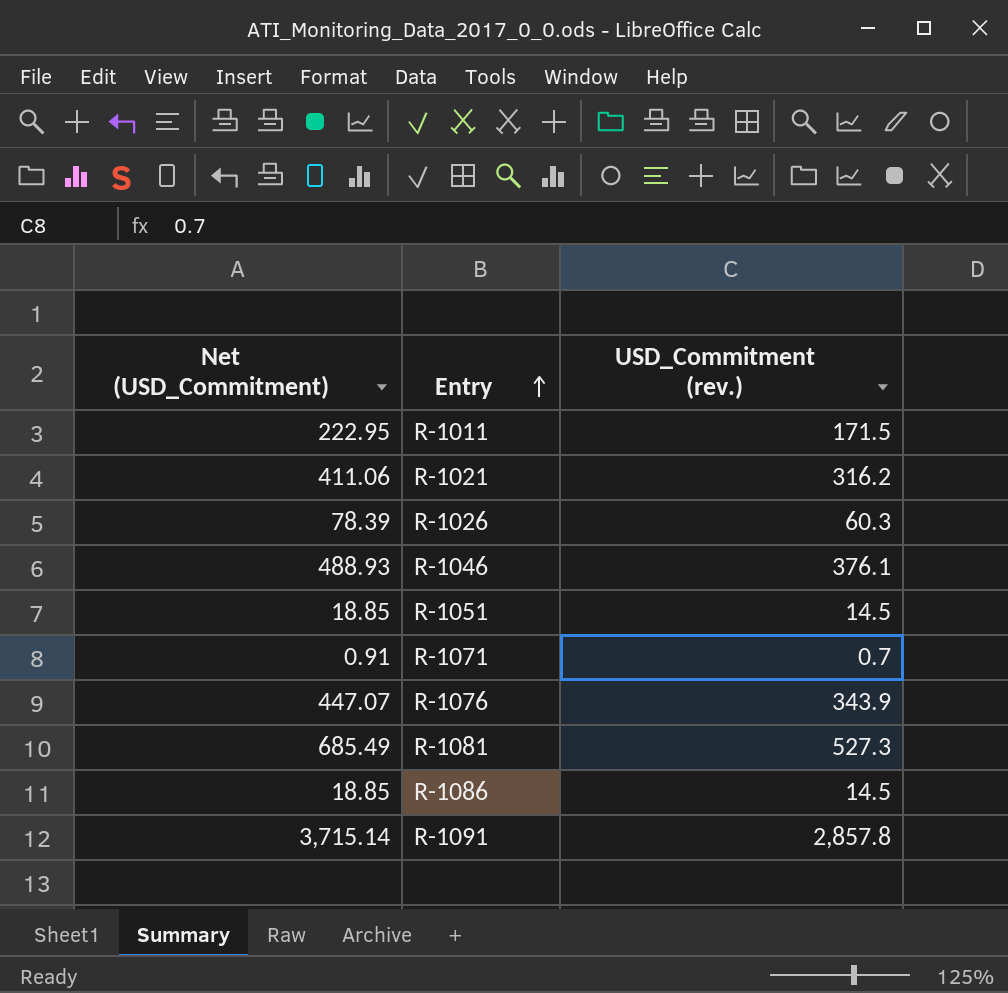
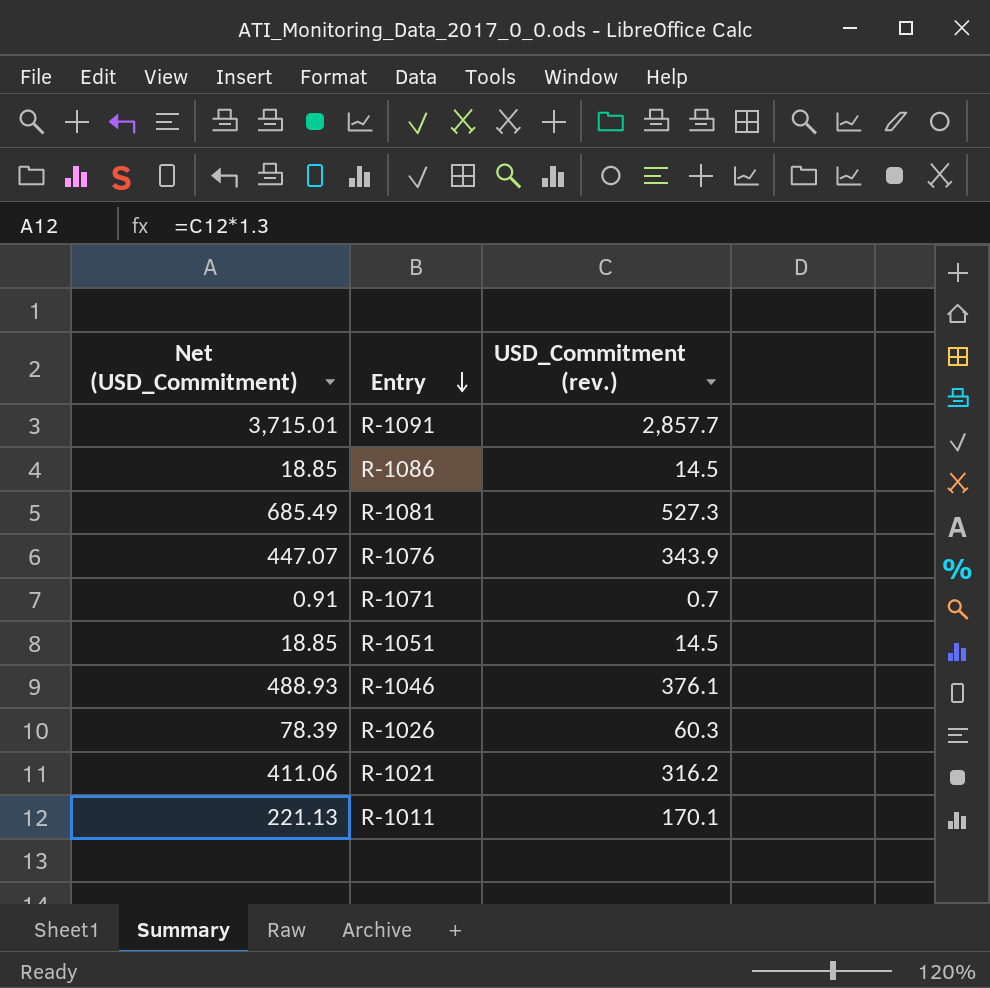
row order: Entry ascending -> Entry descending
R-1091 | Net (USD_Commitment): 3,715.14 -> 3,715.01
R-1091 | USD_Commitment (rev.): 2,857.8 -> 2,857.7
R-1011 | Net (USD_Commitment): 222.95 -> 221.13
R-1011 | USD_Commitment (rev.): 171.5 -> 170.1

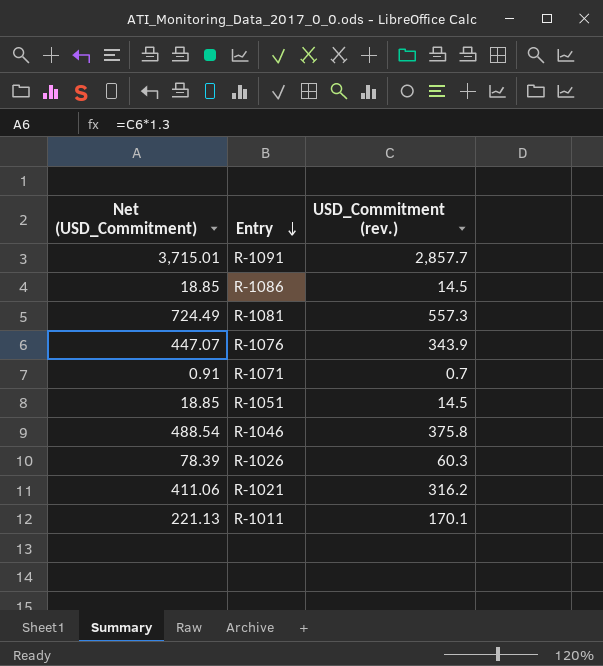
R-1081 | Net (USD_Commitment): 685.49 -> 724.49
R-1081 | USD_Commitment (rev.): 527.3 -> 557.3
R-1046 | Net (USD_Commitment): 488.93 -> 488.54
R-1046 | USD_Commitment (rev.): 376.1 -> 375.8

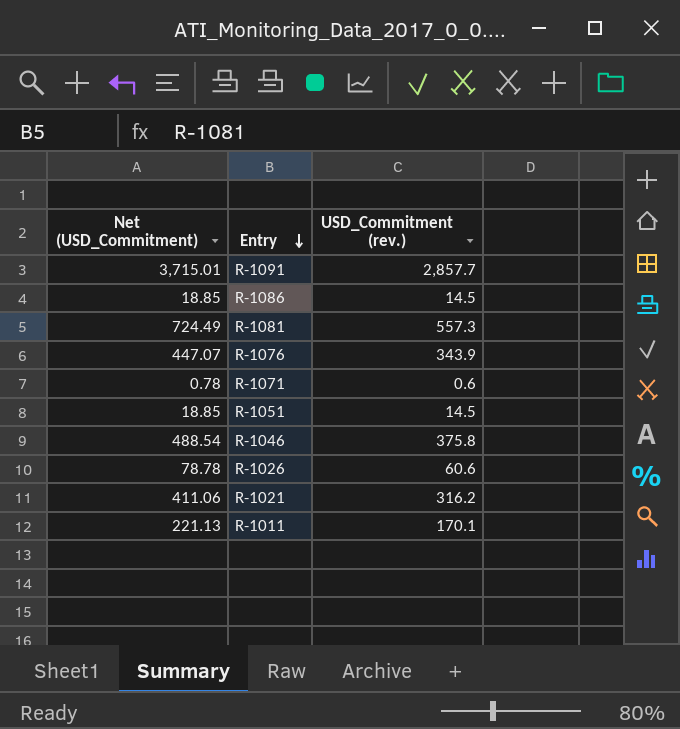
R-1071 | Net (USD_Commitment): 0.91 -> 0.78
R-1071 | USD_Commitment (rev.): 0.7 -> 0.6
R-1026 | Net (USD_Commitment): 78.39 -> 78.78
R-1026 | USD_Commitment (rev.): 60.3 -> 60.6

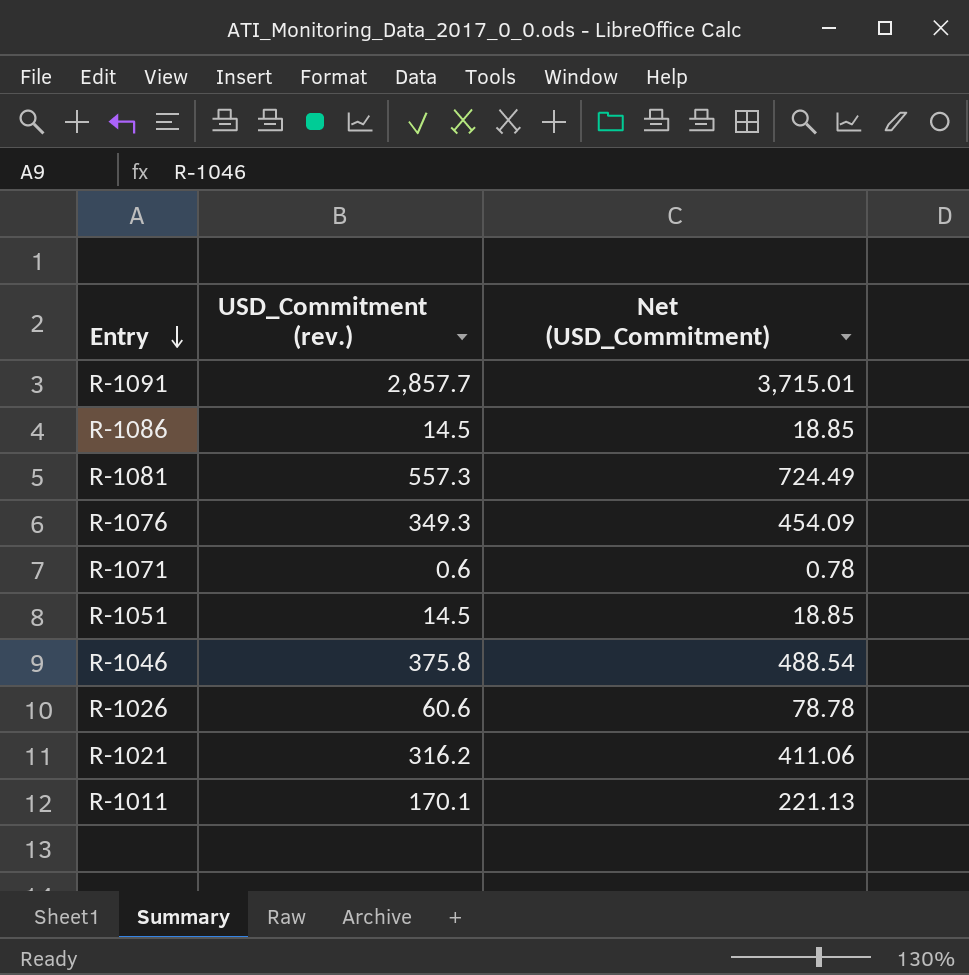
column Net (USD_Commitment) | position: 1 -> 3
R-1076 | USD_Commitment (rev.): 343.9 -> 349.3
R-1076 | Net (USD_Commitment): 447.07 -> 454.09

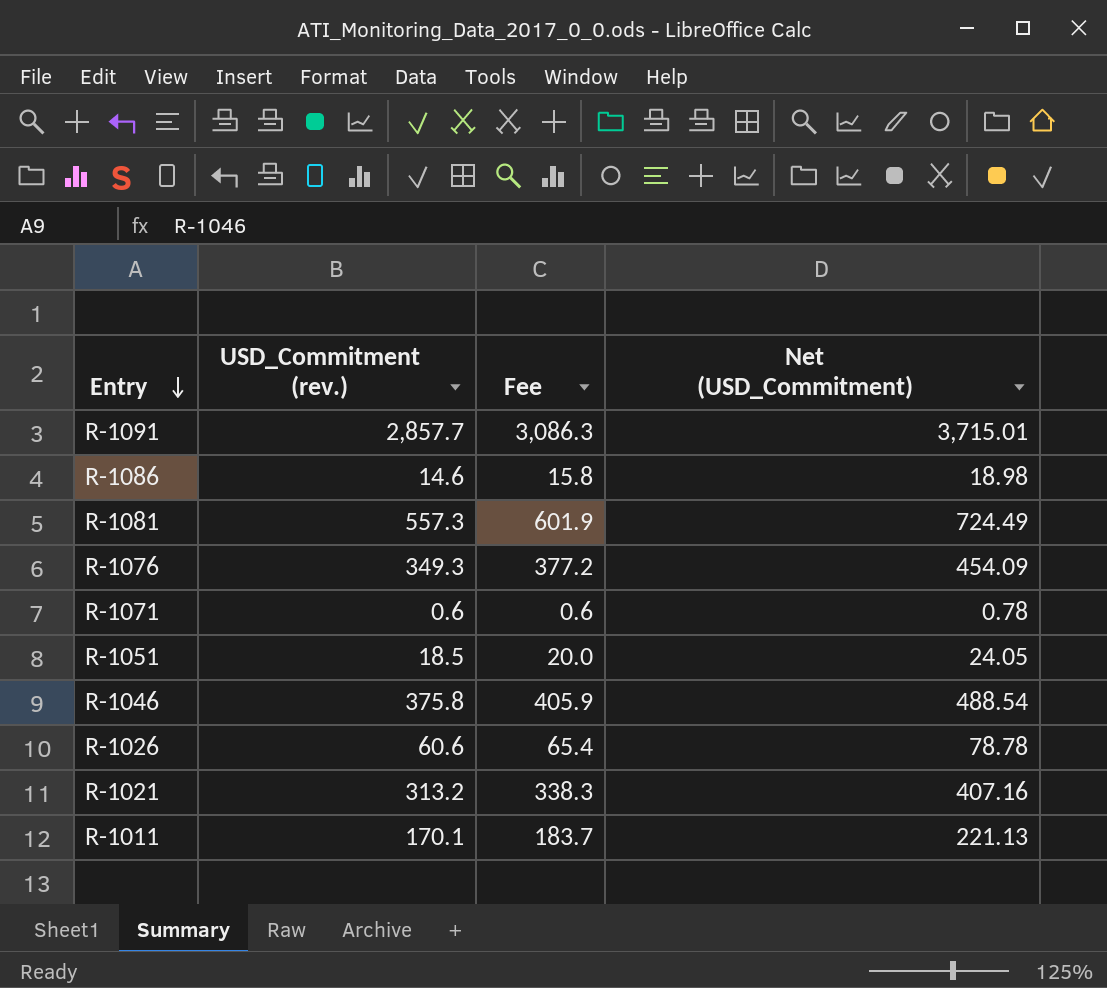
column Fee | formula: none -> [USD_Commitment (rev.)] * 1.08
R-1086 | USD_Commitment (rev.): 14.5 -> 14.6
R-1086 | Net (USD_Commitment): 18.85 -> 18.98
R-1051 | USD_Commitment (rev.): 14.5 -> 18.5
R-1051 | Net (USD_Commitment): 18.85 -> 24.05
R-1021 | USD_Commitment (rev.): 316.2 -> 313.2
R-1021 | Net (USD_Commitment): 411.06 -> 407.16

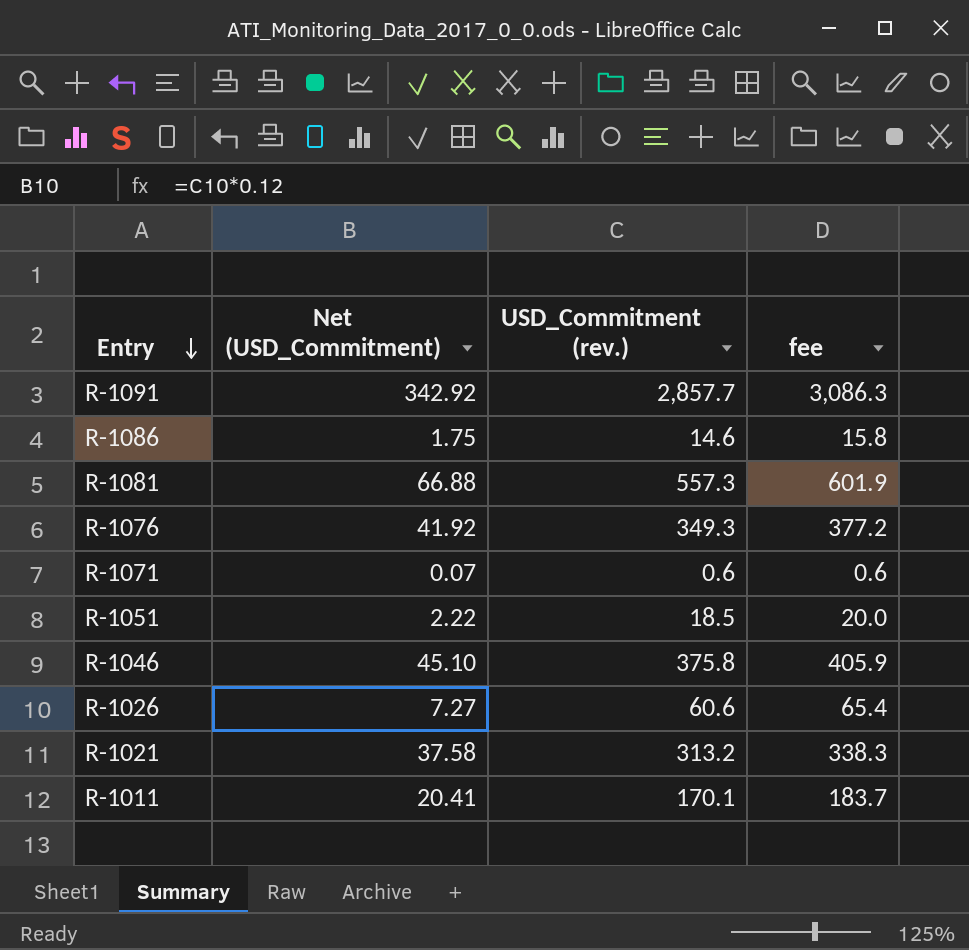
column Net (USD_Commitment) | formula: [USD_Commitment (rev.)] * 1.3 -> [USD_Commitment (rev.)] * 0.12
column Net (USD_Commitment) | position: 4 -> 2
column name: Fee -> fee

